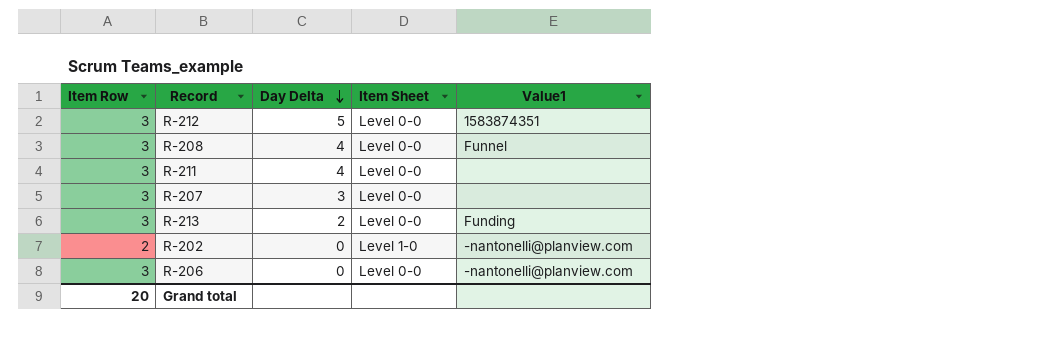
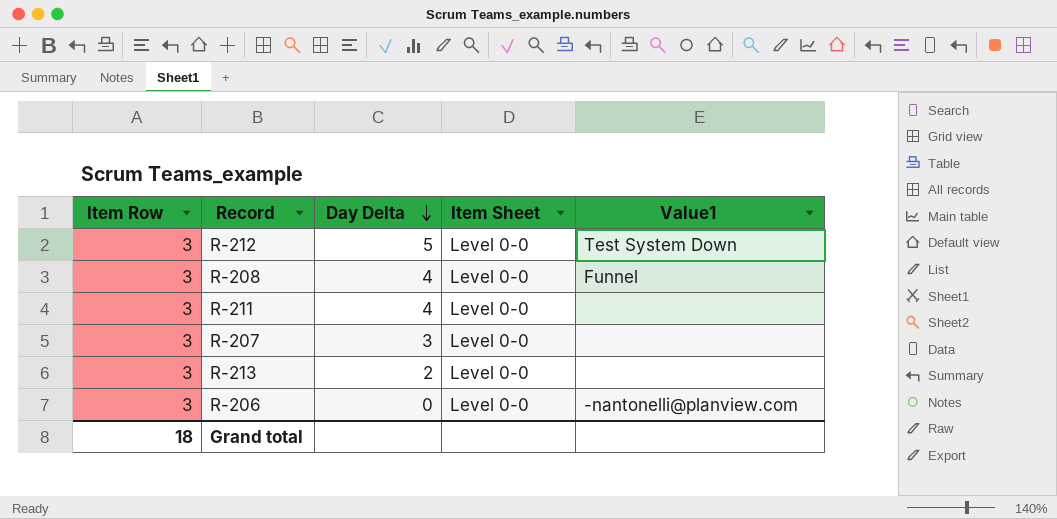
row R-202: 2 | 0 | Level 1-0 | -nantonelli@planview.com -> none
R-212 | Value1: 1583874351 -> Test System Down
R-213 | Value1: Funding -> none
Grand total | Item Row: 20 -> 18

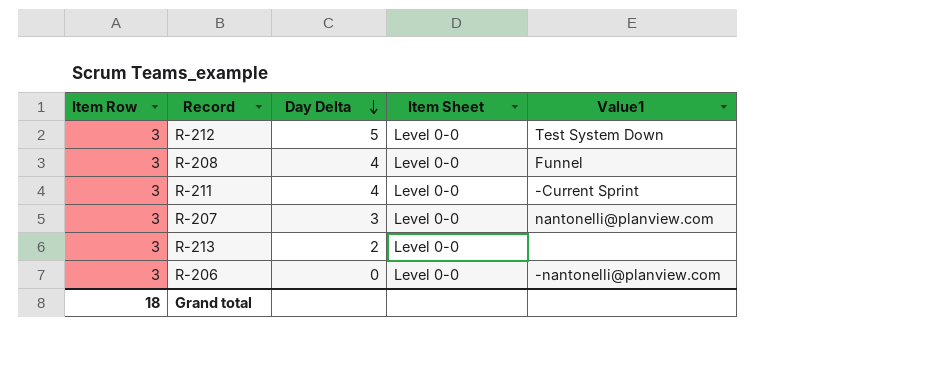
R-211 | Value1: none -> -Current Sprint
R-207 | Value1: none -> nantonelli@planview.com

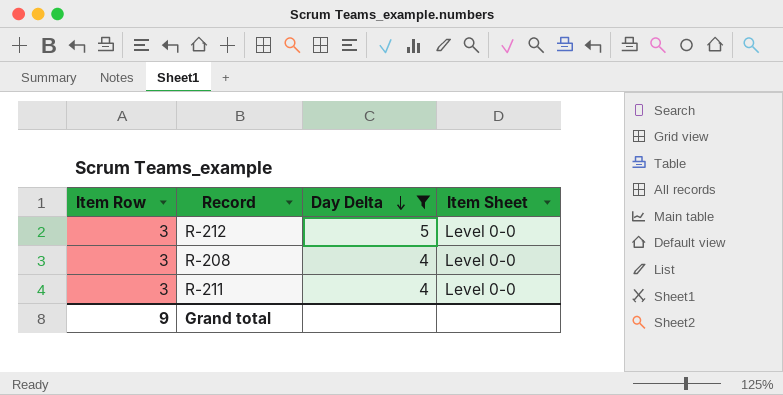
filter: none -> Day Delta >= 4
column Value1 | position: 5 -> none
Grand total | Item Row: 18 -> 9

